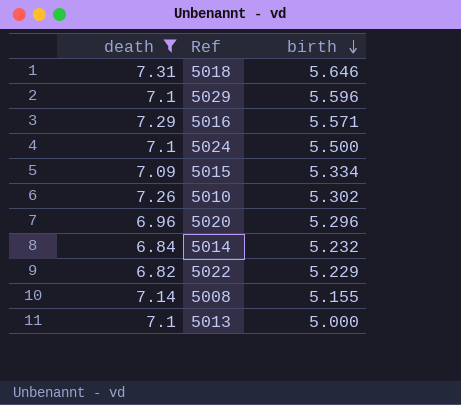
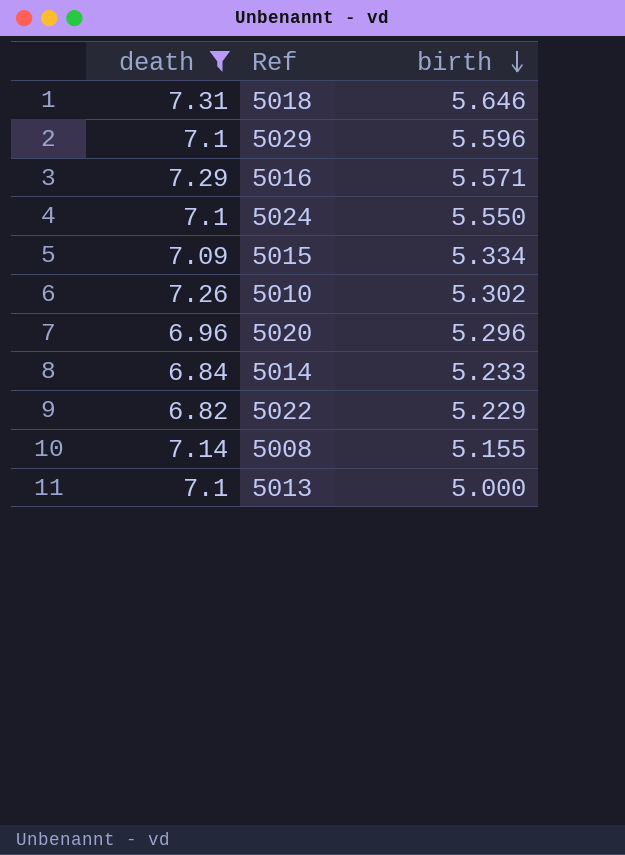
5024 | birth: 5.500 -> 5.550
5014 | birth: 5.232 -> 5.233

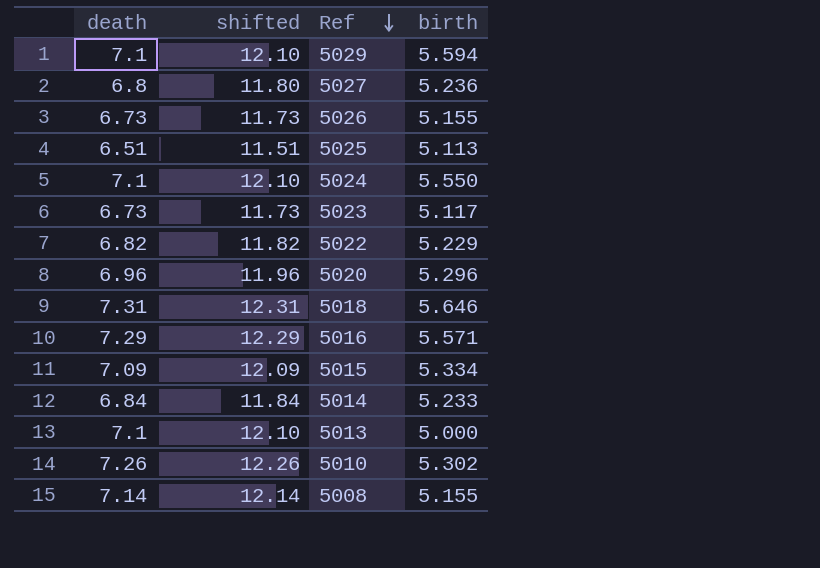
filter: death >= 6.82 -> none
row order: birth descending -> Ref descending
column shifted | formula: none -> [death] + 5
5029 | birth: 5.596 -> 5.594

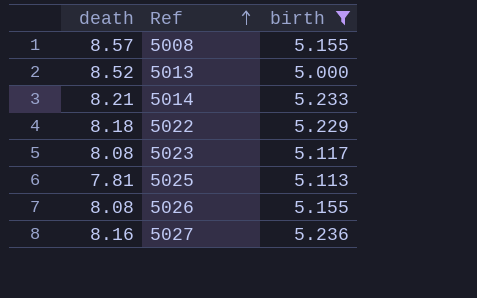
filter: none -> birth <= 5.236
row order: Ref descending -> Ref ascending
column shifted | formula: [death] + 5 -> none
5008 | death: 7.14 -> 8.57
5013 | death: 7.1 -> 8.52
5014 | death: 6.84 -> 8.21
5022 | death: 6.82 -> 8.18
5023 | death: 6.73 -> 8.08
5025 | death: 6.51 -> 7.81
5026 | death: 6.73 -> 8.08
5027 | death: 6.8 -> 8.16

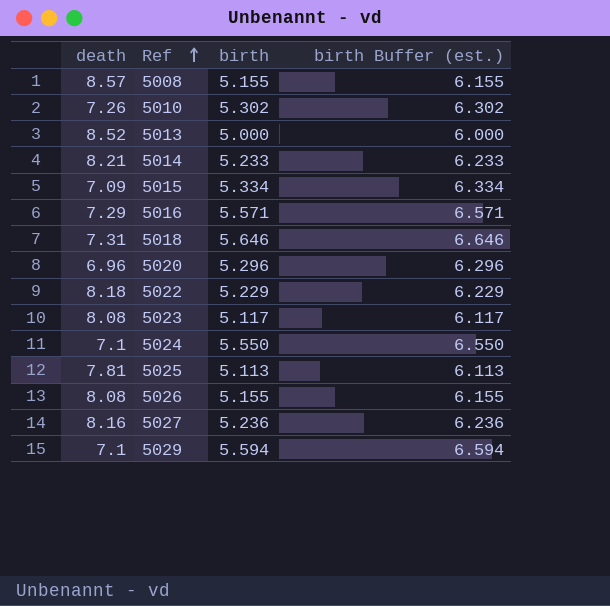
filter: birth <= 5.236 -> none
column birth Buffer (est.) | formula: none -> [birth] + 1

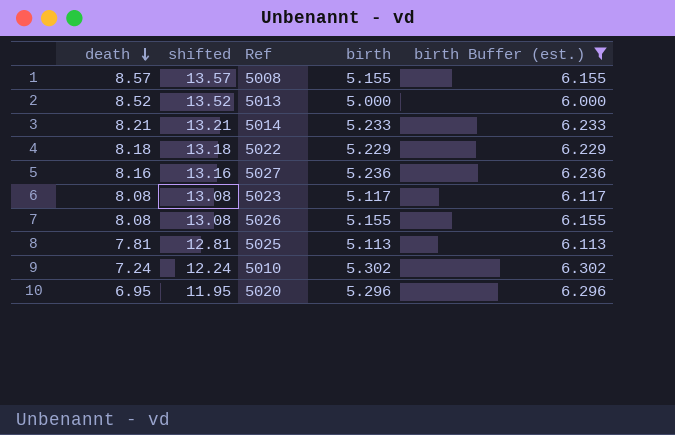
filter: none -> birth Buffer (est.) <= 6.302
row order: Ref ascending -> death descending
column shifted | formula: none -> [death] + 5
5010 | death: 7.26 -> 7.24
5020 | death: 6.96 -> 6.95

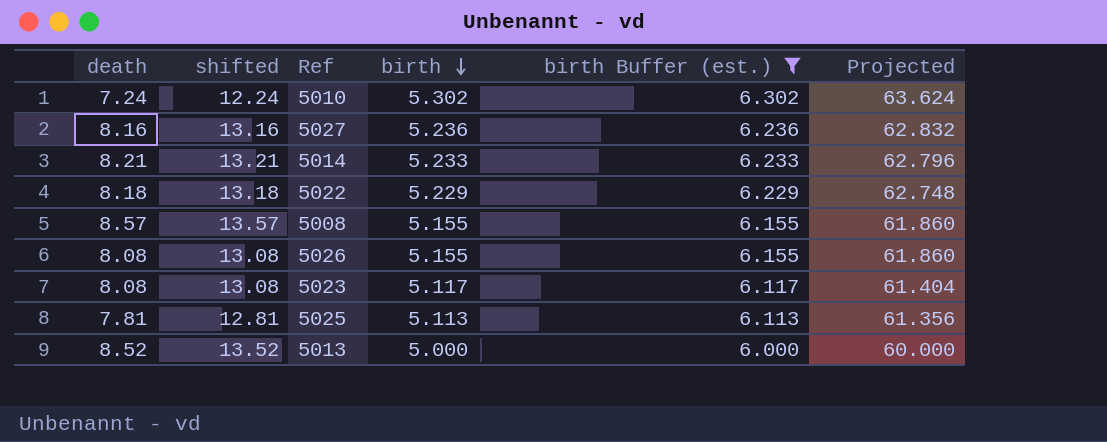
row order: death descending -> birth descending
column Projected | formula: none -> [birth] * 12
row 5020: 6.95 | 11.95 | 5.296 | 6.296 -> none

